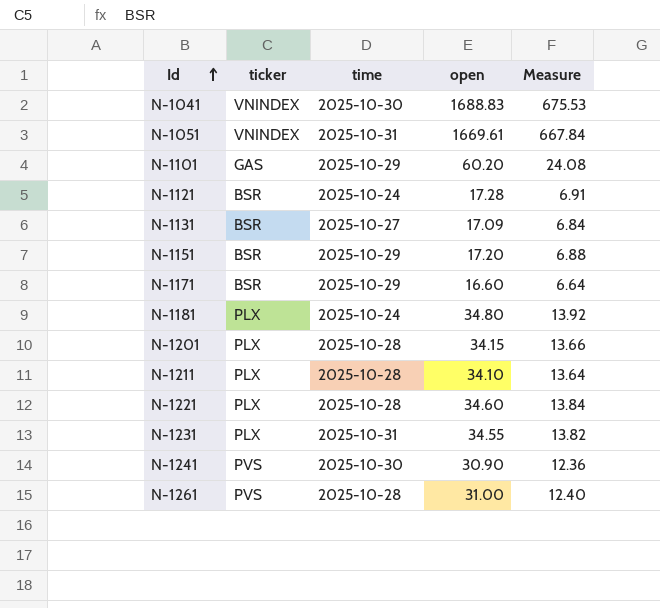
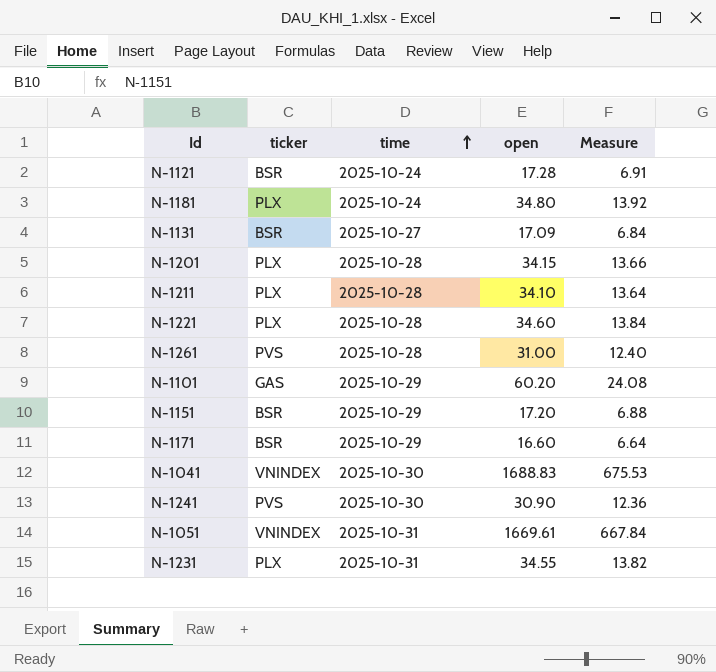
row order: Id ascending -> time ascending

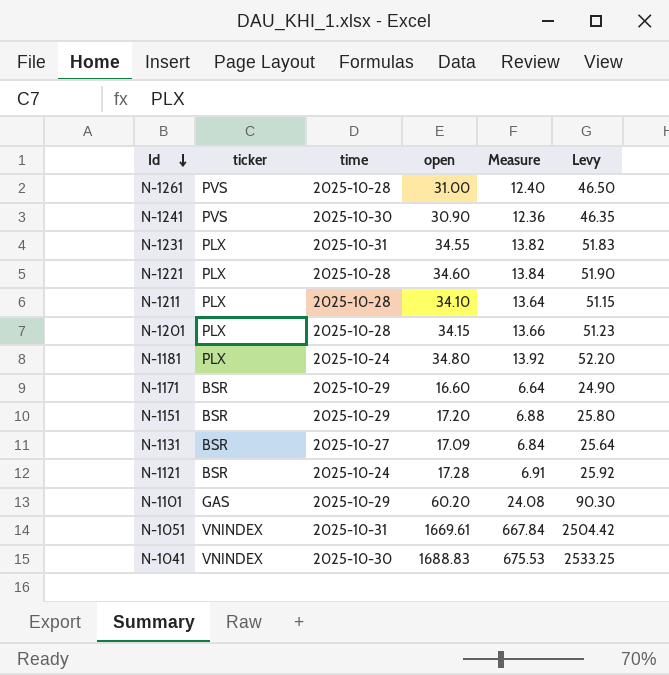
row order: time ascending -> Id descending
column Levy | formula: none -> [open] * 1.5

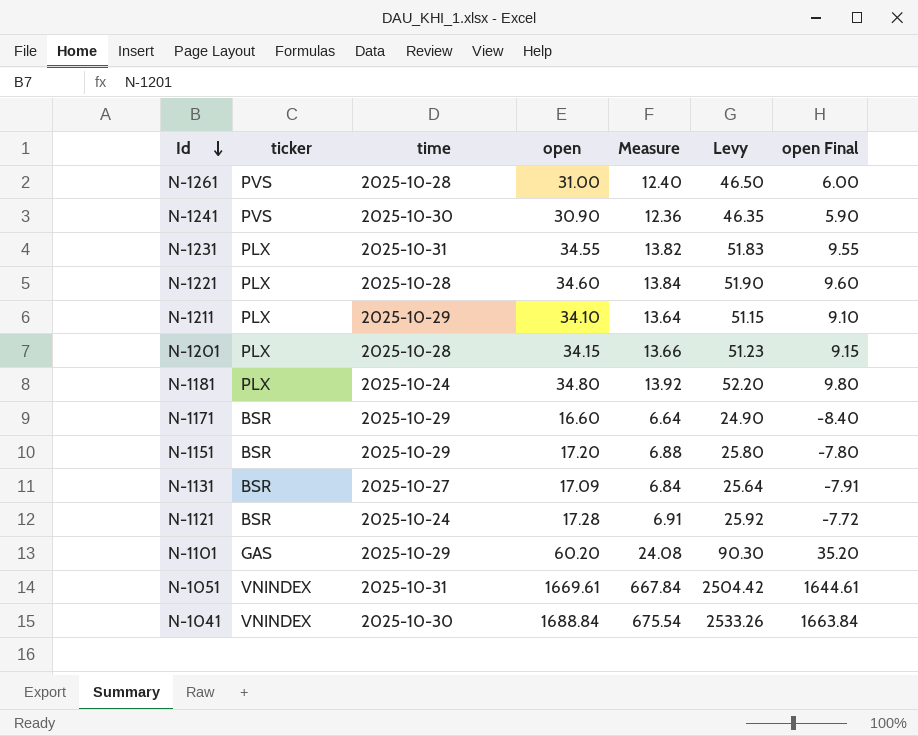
column open Final | formula: none -> [open] - 25
N-1211 | time: 2025-10-28 -> 2025-10-29
N-1041 | open: 1688.83 -> 1688.84
N-1041 | Measure: 675.53 -> 675.54
N-1041 | Levy: 2533.25 -> 2533.26

